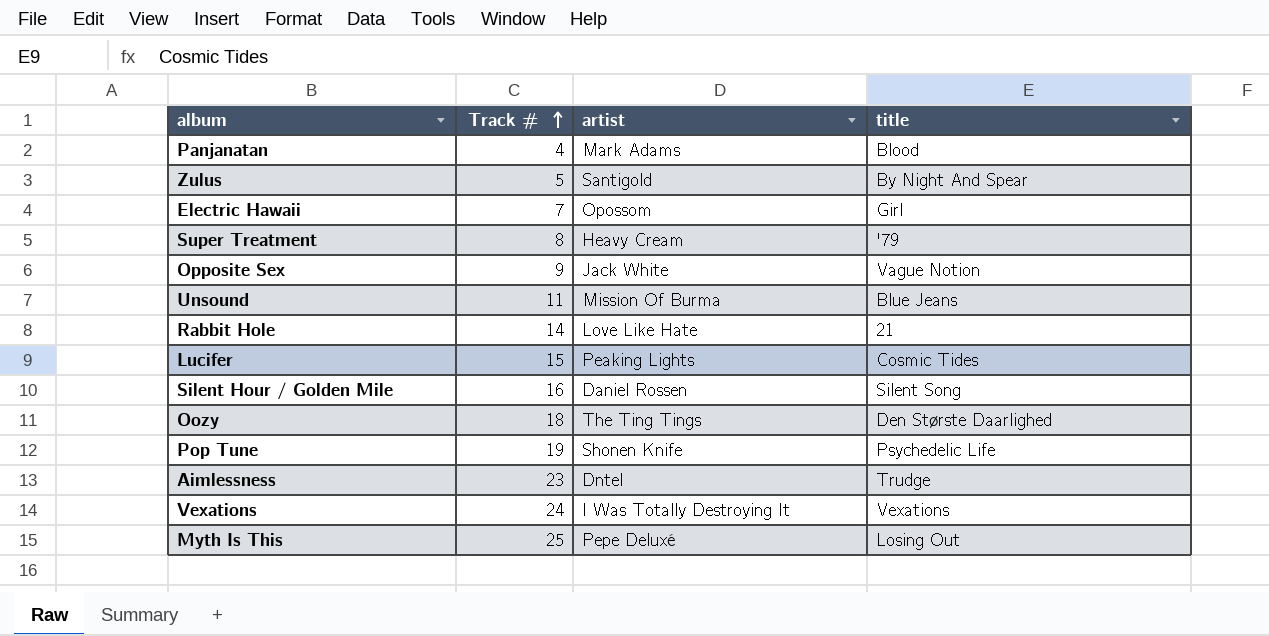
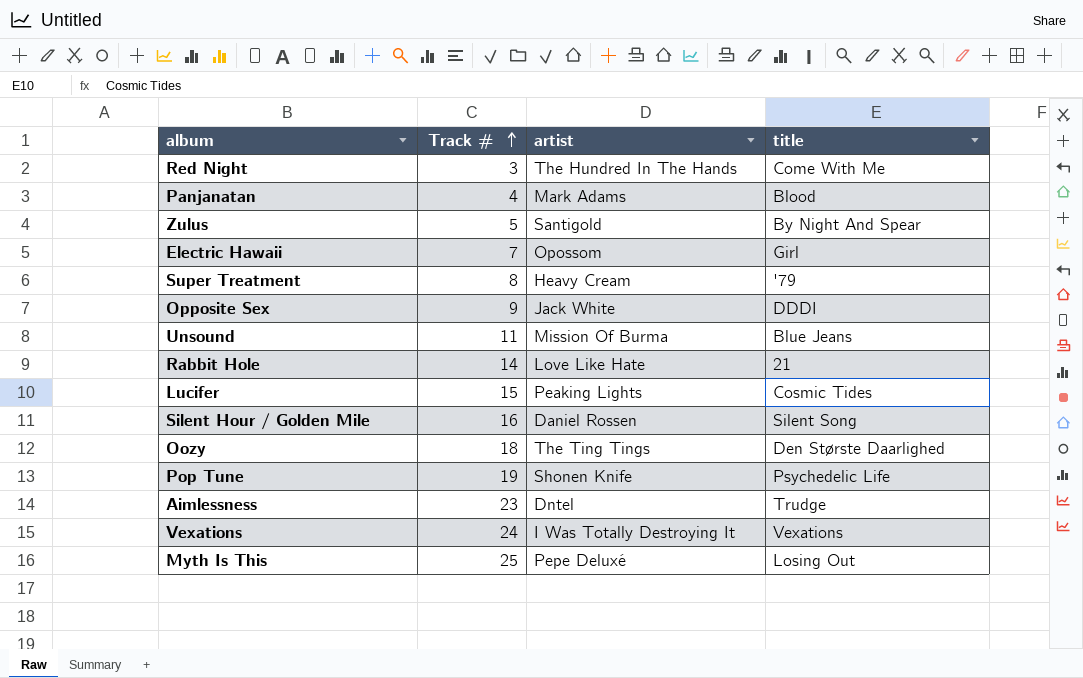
row Red Night: none -> 3 | The Hundred In The Hands | Come With Me
Opposite Sex | title: Vague Notion -> DDDI

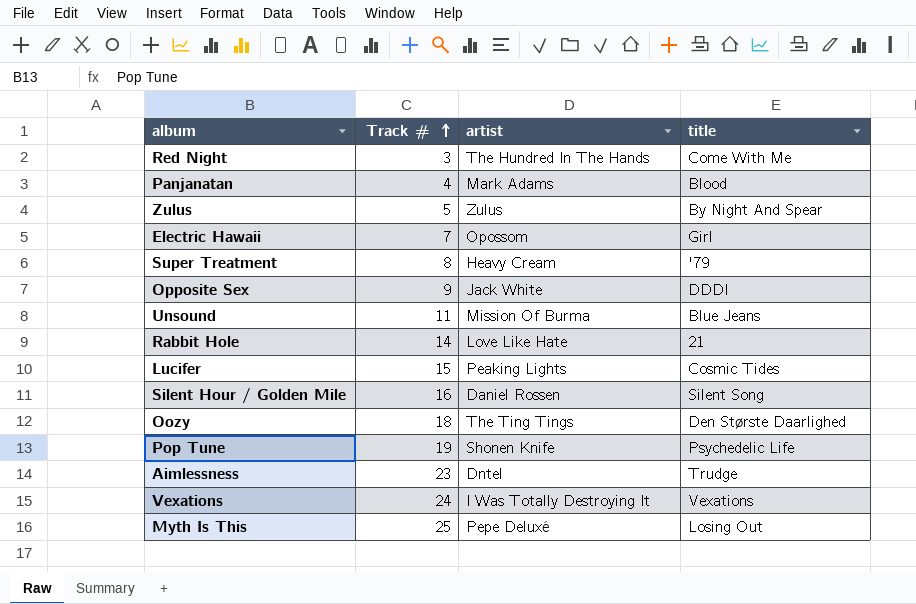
Zulus | artist: Santigold -> Zulus

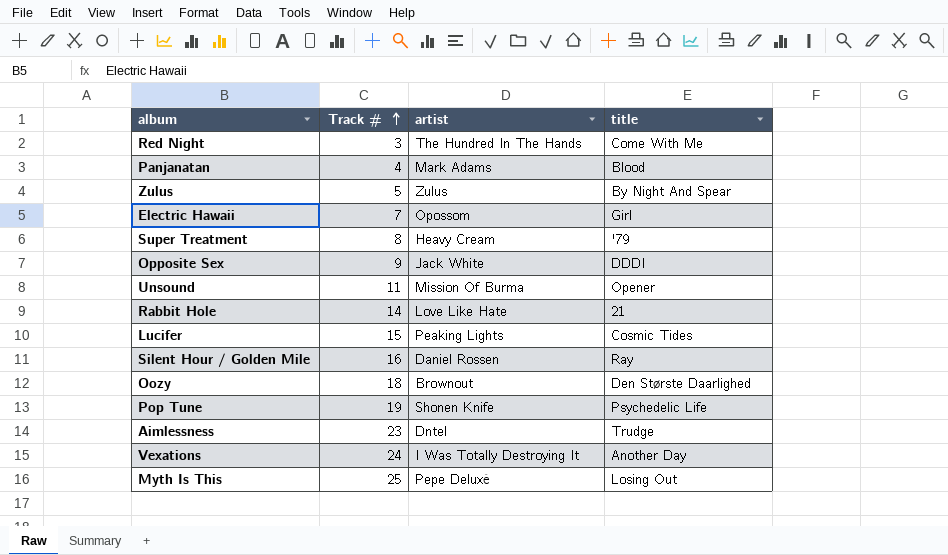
Unsound | title: Blue Jeans -> Opener
Silent Hour / Golden Mile | title: Silent Song -> Ray
Oozy | artist: The Ting Tings -> Brownout
Vexations | title: Vexations -> Another Day

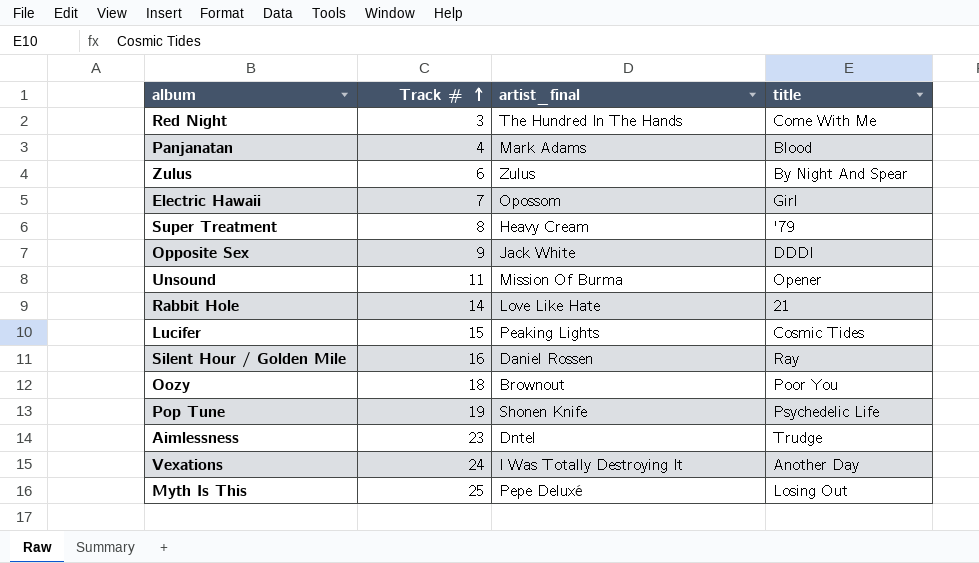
column name: artist -> artist_final
Zulus | Track #: 5 -> 6
Oozy | title: Den Største Daarlighed -> Poor You

